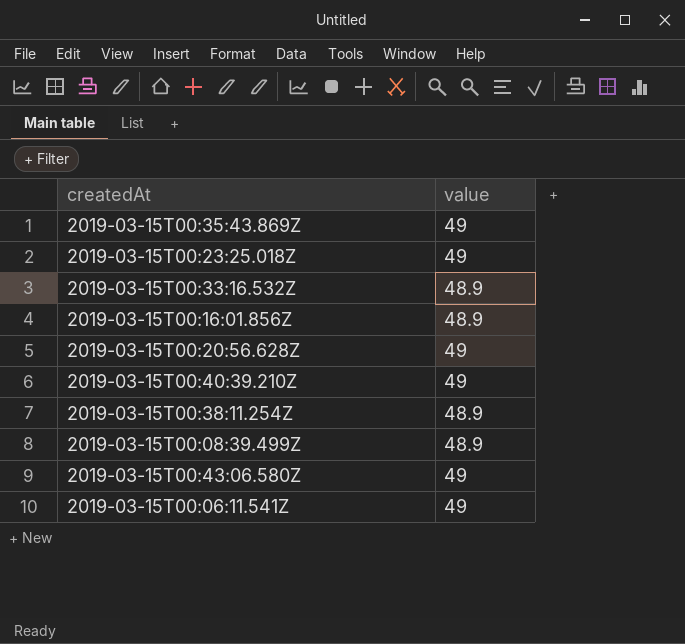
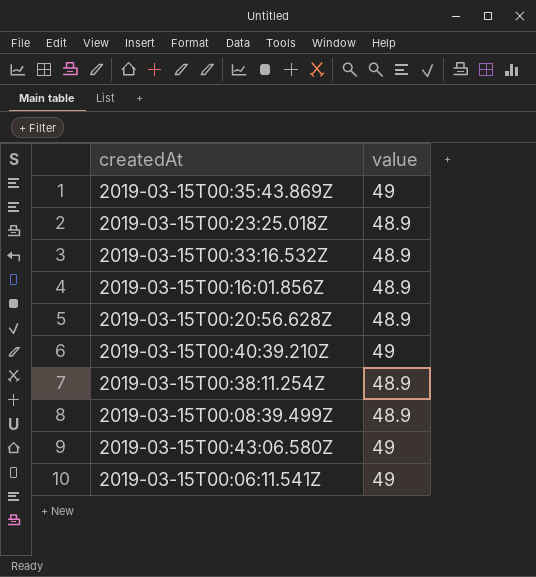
2019-03-15T00:23:25.018Z | value: 49 -> 48.9
2019-03-15T00:20:56.628Z | value: 49 -> 48.9

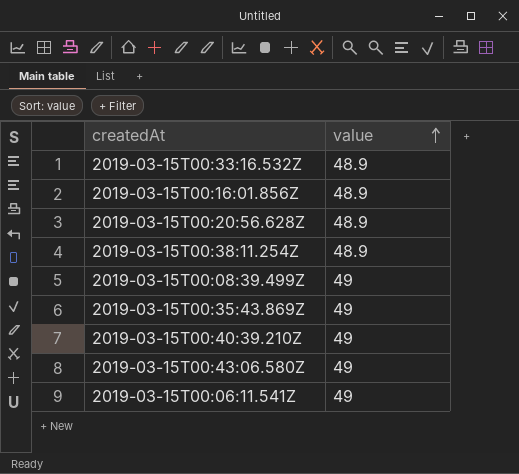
row order: none -> value ascending
row 2019-03-15T00:23:25.018Z: 48.9 -> none
2019-03-15T00:08:39.499Z | value: 48.9 -> 49

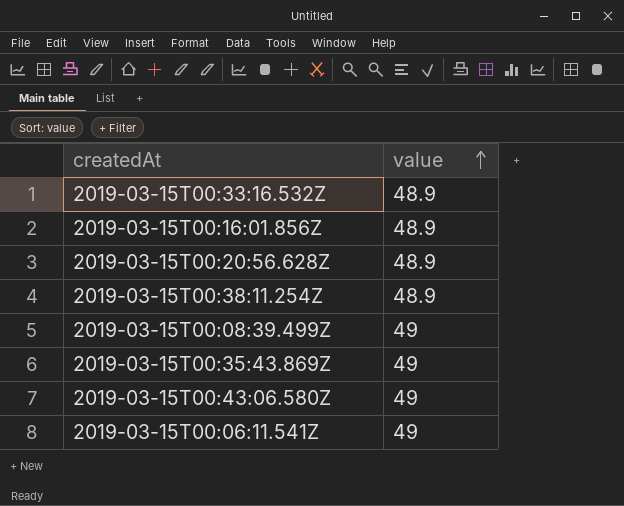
row 2019-03-15T00:40:39.210Z: 49 -> none

